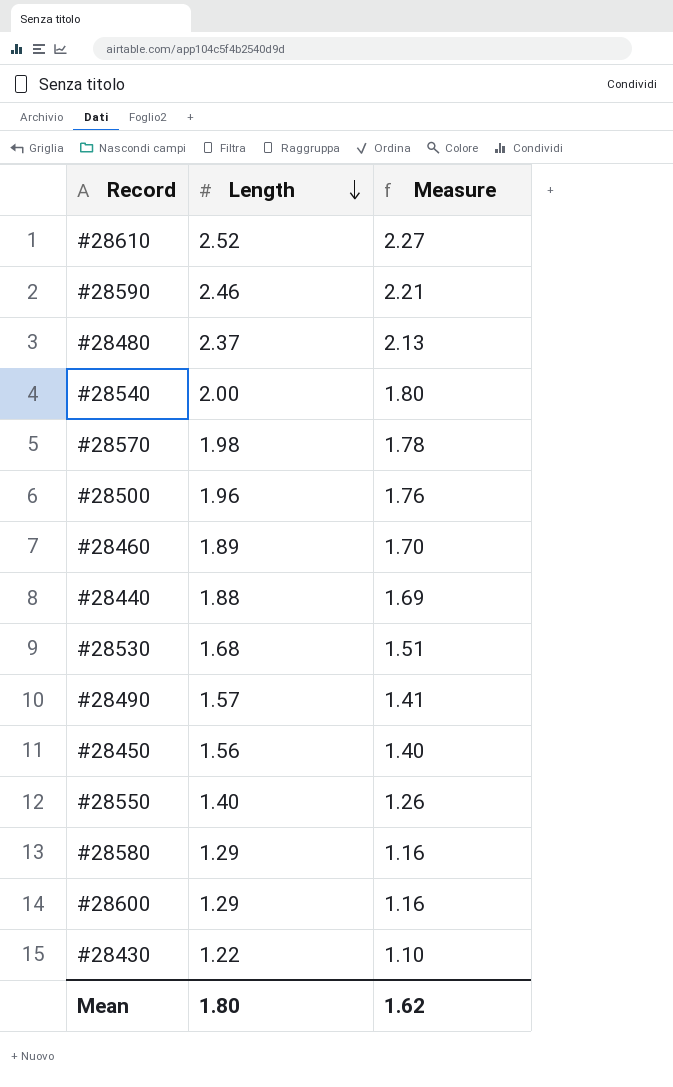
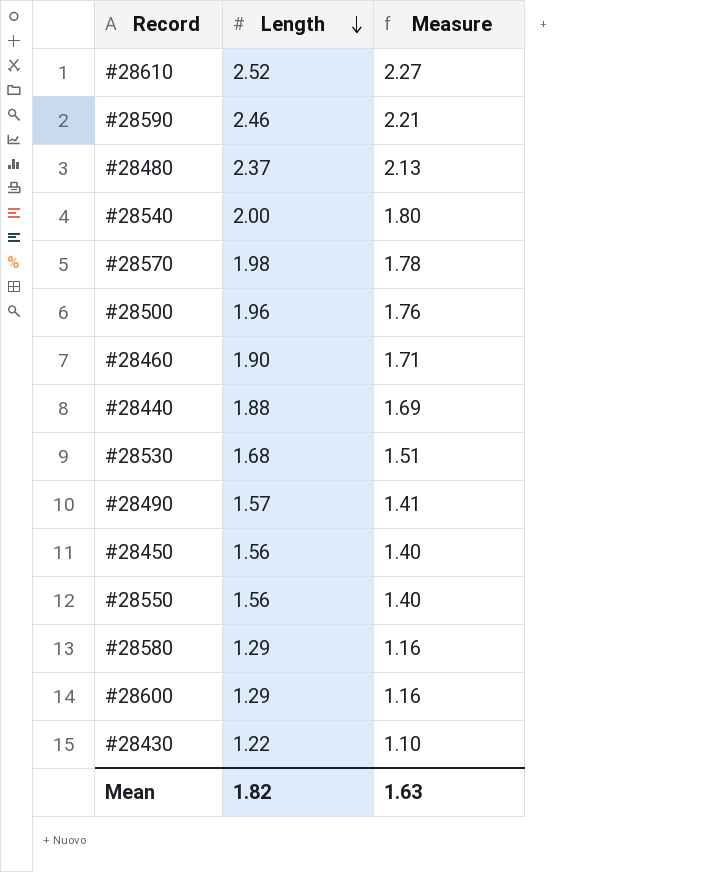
#28460 | Length: 1.89 -> 1.90
#28460 | Measure: 1.70 -> 1.71
#28550 | Length: 1.40 -> 1.56
#28550 | Measure: 1.26 -> 1.40
Mean | Length: 1.80 -> 1.82
Mean | Measure: 1.62 -> 1.63

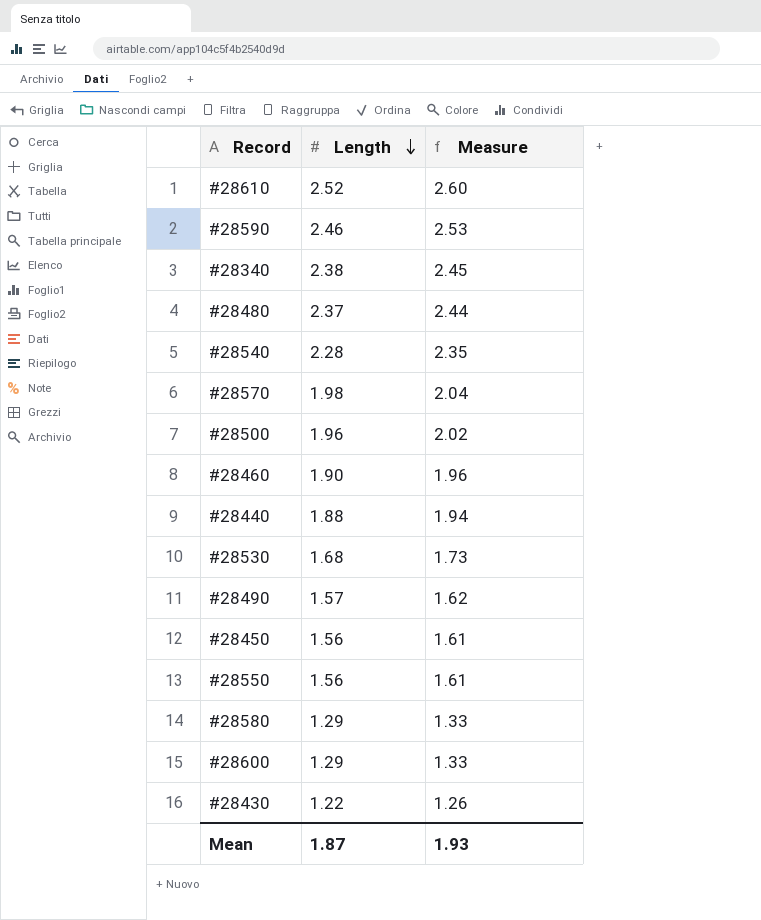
column Measure | formula: [Length] * 0.9 -> [Length] * 1.03
row #28340: none -> 2.38 | 2.45
#28540 | Length: 2.00 -> 2.28
Mean | Length: 1.82 -> 1.87
Mean | Measure: 1.63 -> 1.93

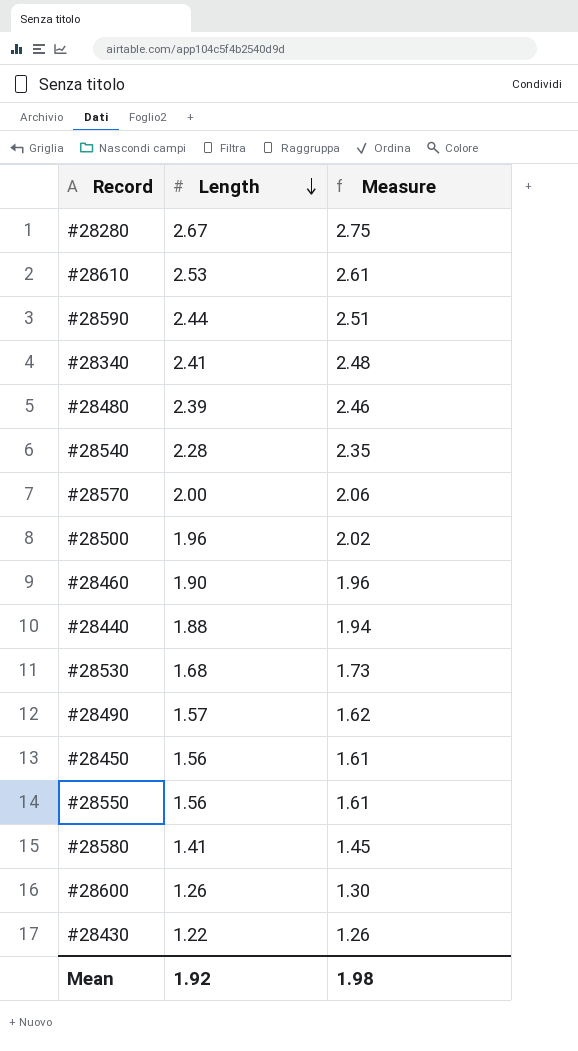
row #28280: none -> 2.67 | 2.75
#28610 | Length: 2.52 -> 2.53
#28610 | Measure: 2.60 -> 2.61
#28590 | Length: 2.46 -> 2.44
#28590 | Measure: 2.53 -> 2.51
#28340 | Length: 2.38 -> 2.41
#28340 | Measure: 2.45 -> 2.48
#28480 | Length: 2.37 -> 2.39
#28480 | Measure: 2.44 -> 2.46
#28570 | Length: 1.98 -> 2.00
#28570 | Measure: 2.04 -> 2.06
#28580 | Length: 1.29 -> 1.41
#28580 | Measure: 1.33 -> 1.45
#28600 | Length: 1.29 -> 1.26
#28600 | Measure: 1.33 -> 1.30
Mean | Length: 1.87 -> 1.92
Mean | Measure: 1.93 -> 1.98

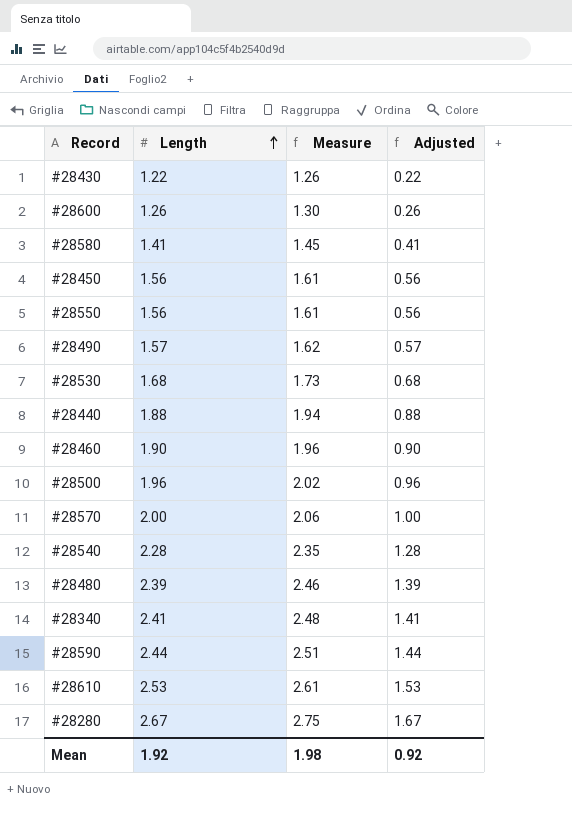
row order: Length descending -> Length ascending
column Adjusted | formula: none -> [Length] - 1

